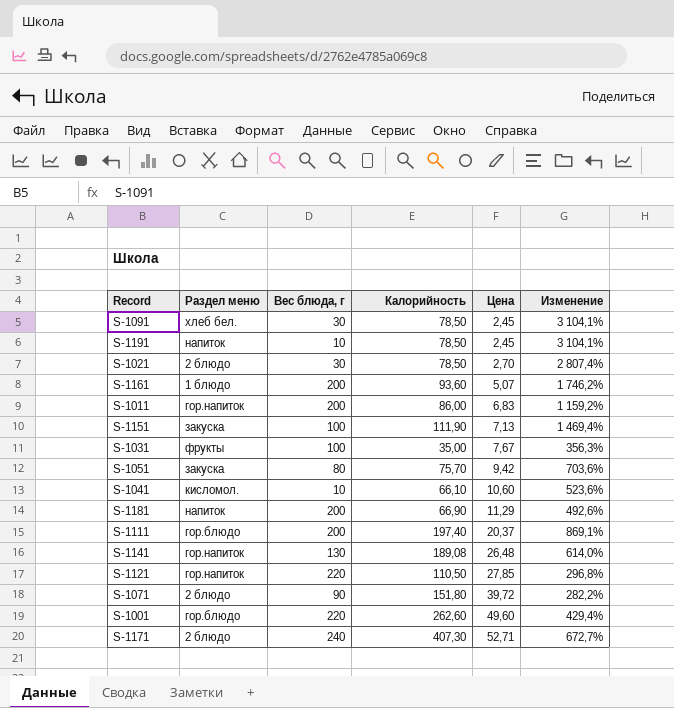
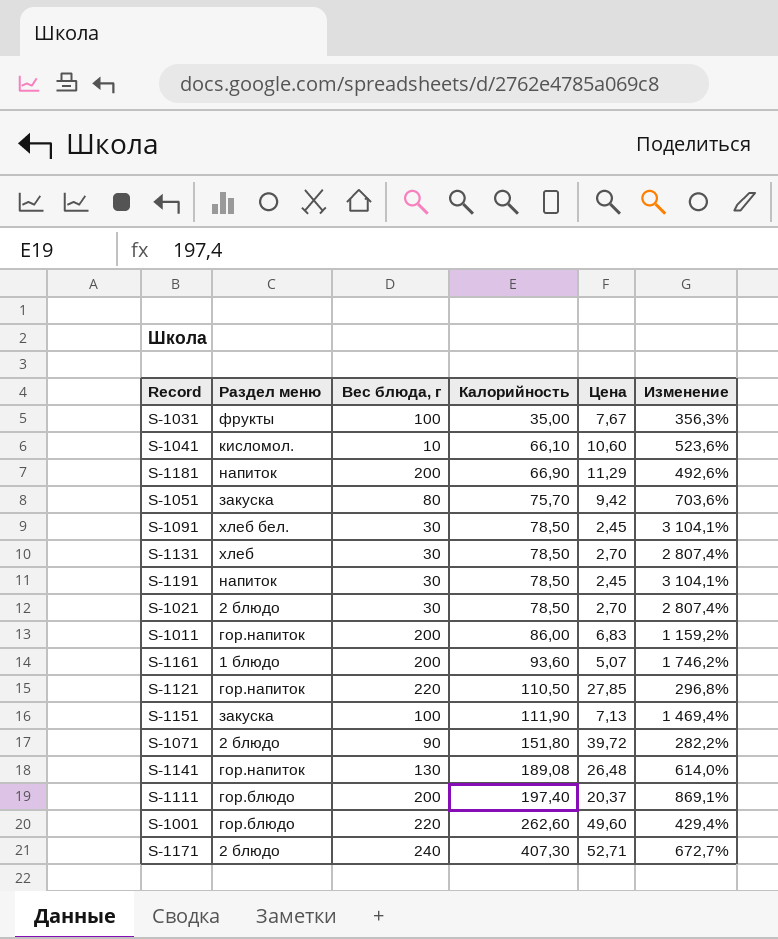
row order: Цена ascending -> Калорийность ascending
row S-1131: none -> хлеб | 30 | 78,50 | 2,70 | 2 807,4%
S-1191 | Вес блюда, г: 10 -> 30

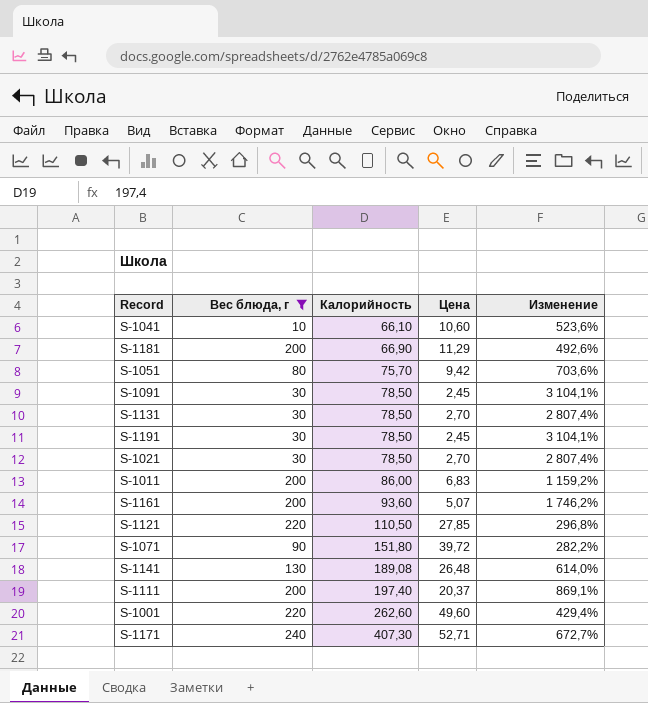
filter: none -> Вес блюда, г != 100
column Раздел меню | position: 2 -> none

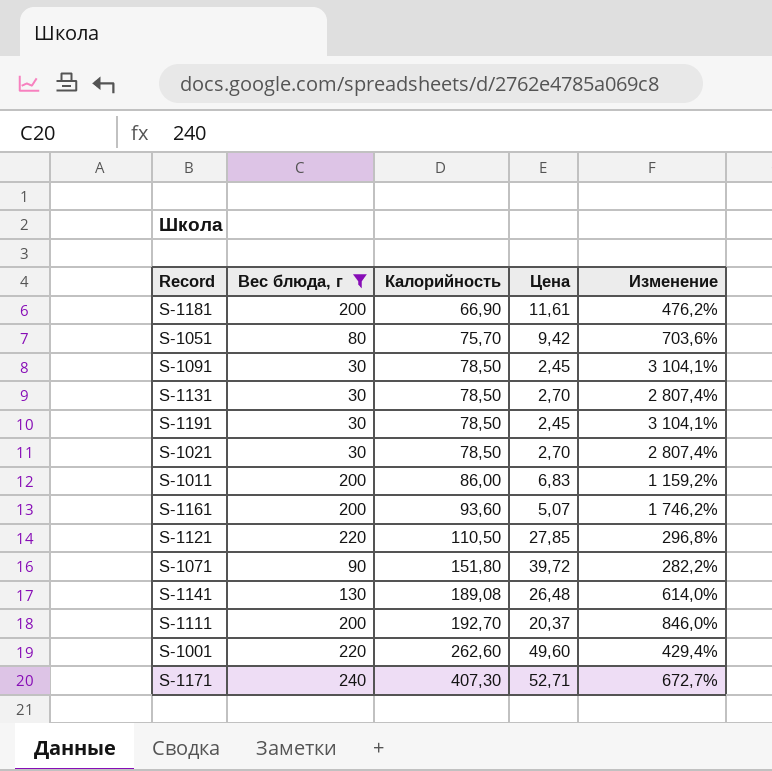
row S-1041: 10 | 66,10 | 10,60 | 523,6% -> none
S-1181 | Цена: 11,29 -> 11,61
S-1181 | Изменение: 492,6% -> 476,2%
S-1111 | Калорийность: 197,40 -> 192,70
S-1111 | Изменение: 869,1% -> 846,0%

